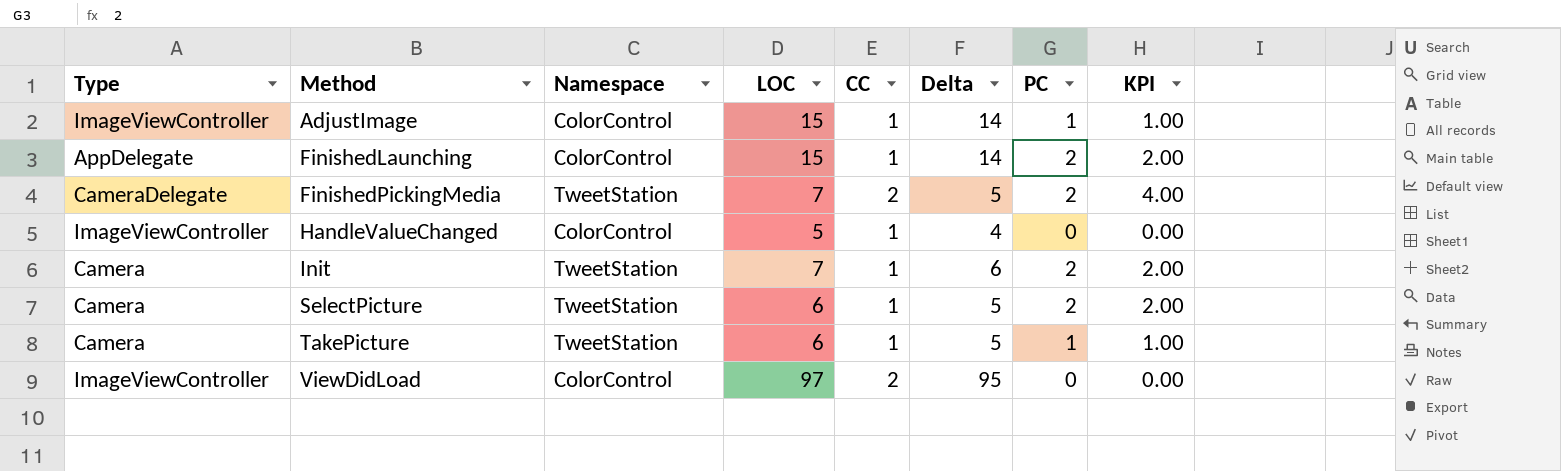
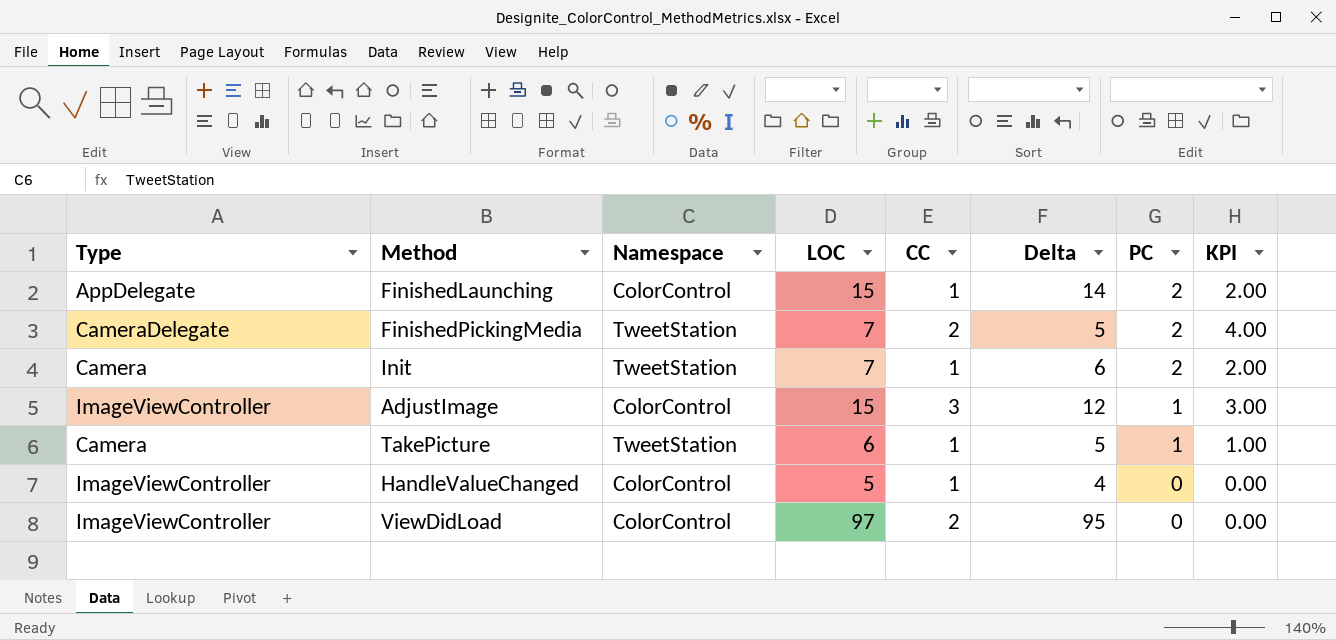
row order: Method ascending -> PC descending
row SelectPicture: Camera | TweetStation | 6 | 1 | 5 | 2 | 2.00 -> none
AdjustImage | CC: 1 -> 3
AdjustImage | Delta: 14 -> 12
AdjustImage | KPI: 1.00 -> 3.00

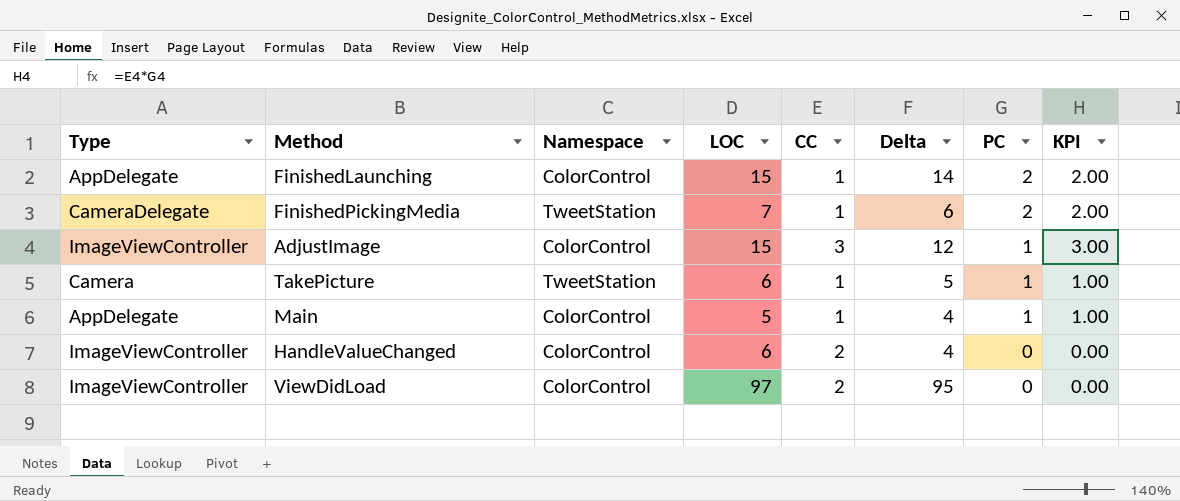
row Init: Camera | TweetStation | 7 | 1 | 6 | 2 | 2.00 -> none
FinishedPickingMedia | CC: 2 -> 1
FinishedPickingMedia | Delta: 5 -> 6
FinishedPickingMedia | KPI: 4.00 -> 2.00
row Main: none -> AppDelegate | ColorControl | 5 | 1 | 4 | 1 | 1.00
HandleValueChanged | LOC: 5 -> 6
HandleValueChanged | CC: 1 -> 2

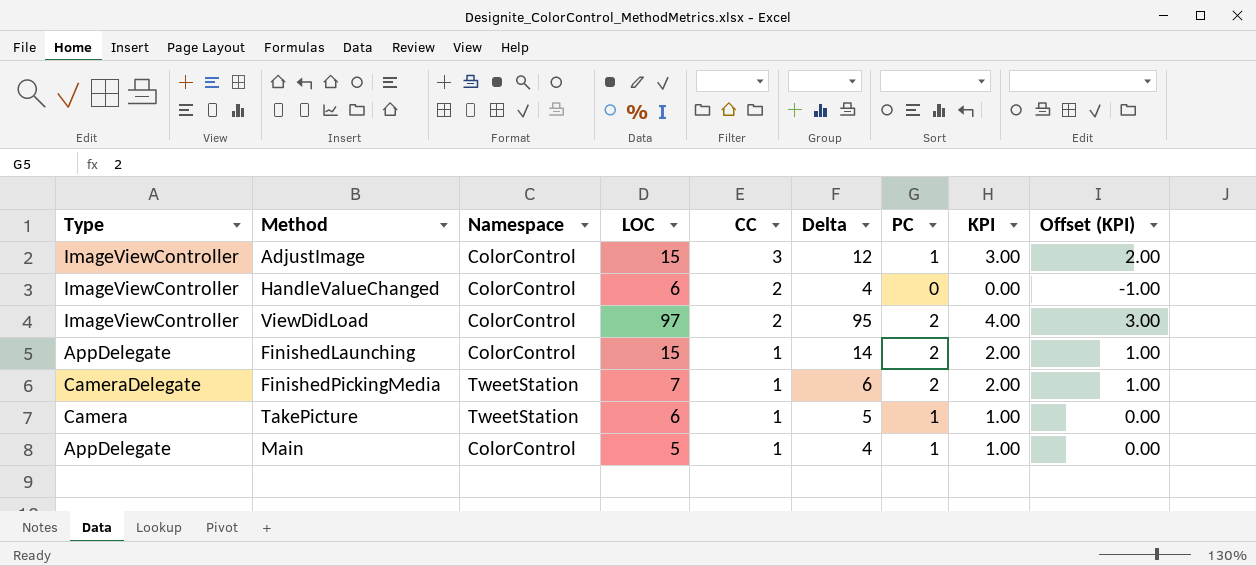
row order: PC descending -> CC descending
column Offset (KPI) | formula: none -> [KPI] - 1
ViewDidLoad | PC: 0 -> 2
ViewDidLoad | KPI: 0.00 -> 4.00

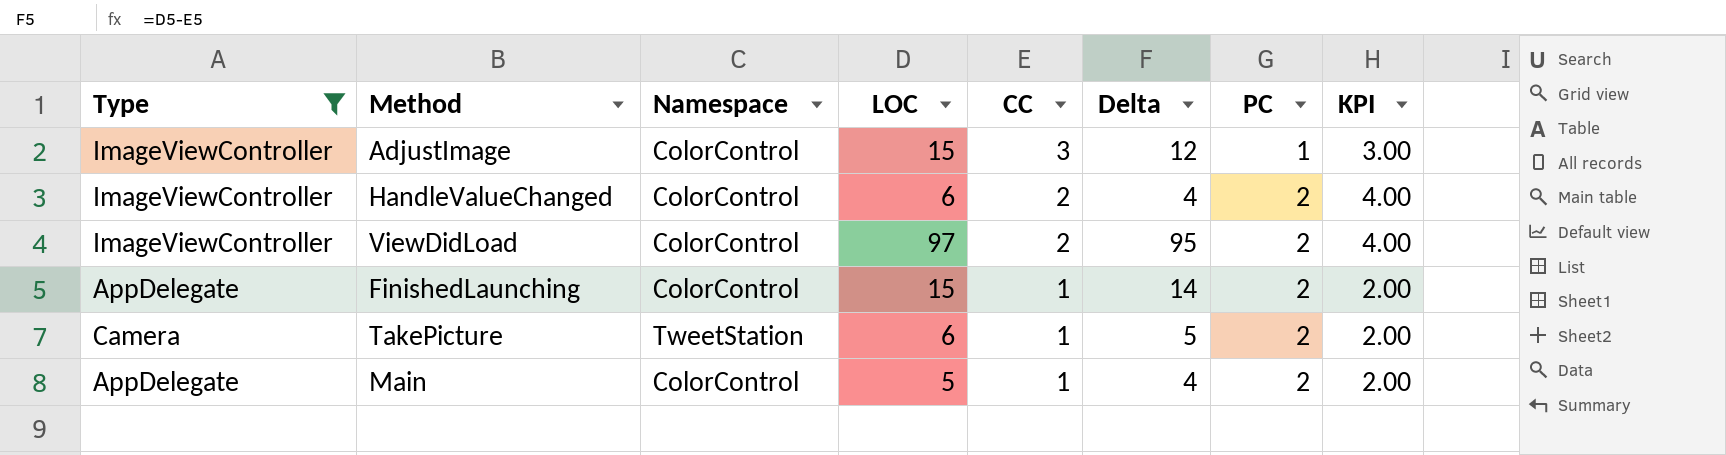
filter: none -> Type != CameraDelegate
column Offset (KPI) | formula: [KPI] - 1 -> none
HandleValueChanged | PC: 0 -> 2
HandleValueChanged | KPI: 0.00 -> 4.00
TakePicture | PC: 1 -> 2
TakePicture | KPI: 1.00 -> 2.00
Main | PC: 1 -> 2
Main | KPI: 1.00 -> 2.00

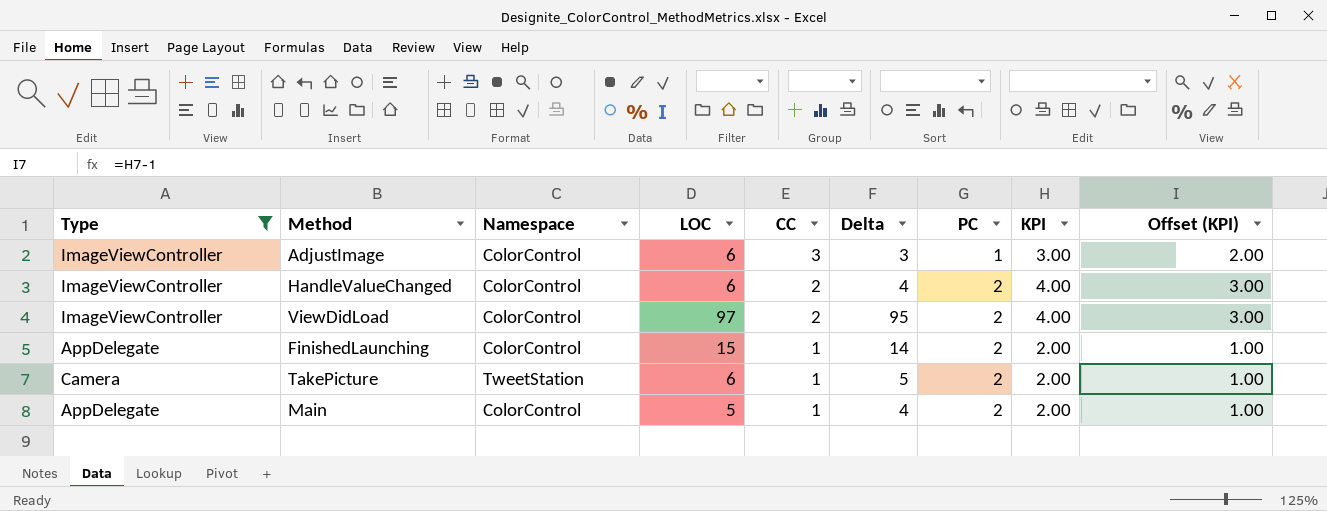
column Offset (KPI) | formula: none -> [KPI] - 1
AdjustImage | LOC: 15 -> 6
AdjustImage | Delta: 12 -> 3

